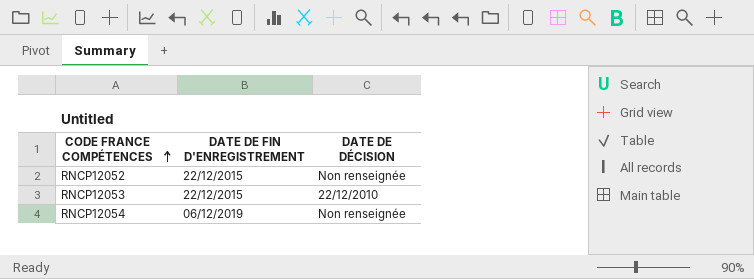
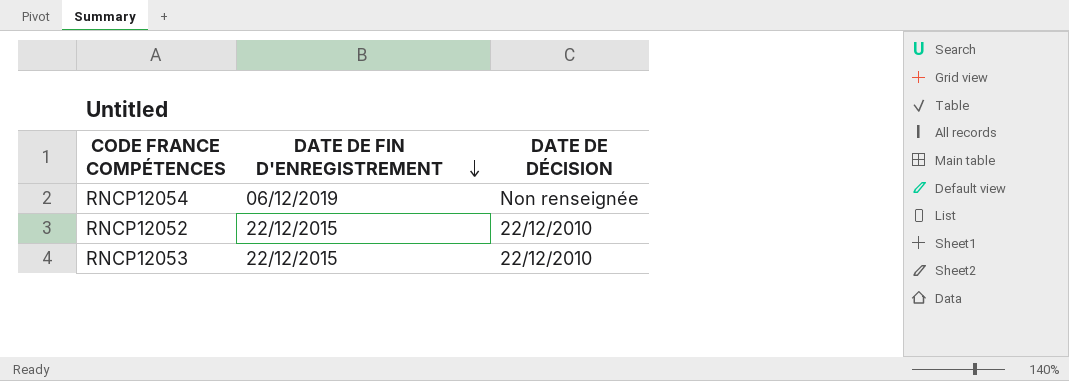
row order: CODE FRANCE COMPÉTENCES ascending -> DATE DE FIN D'ENREGISTREMENT descending
RNCP12052 | DATE DE DÉCISION: Non renseignée -> 22/12/2010

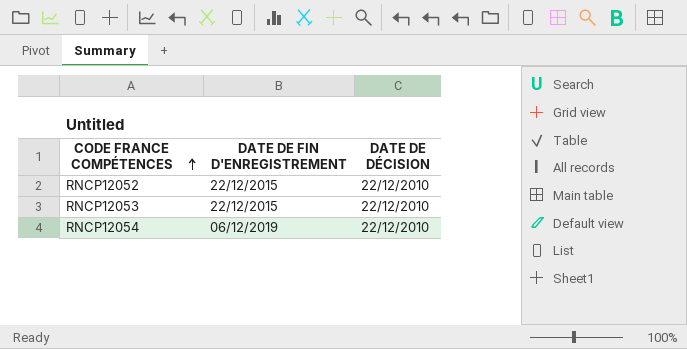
row order: DATE DE FIN D'ENREGISTREMENT descending -> CODE FRANCE COMPÉTENCES ascending
RNCP12054 | DATE DE DÉCISION: Non renseignée -> 22/12/2010

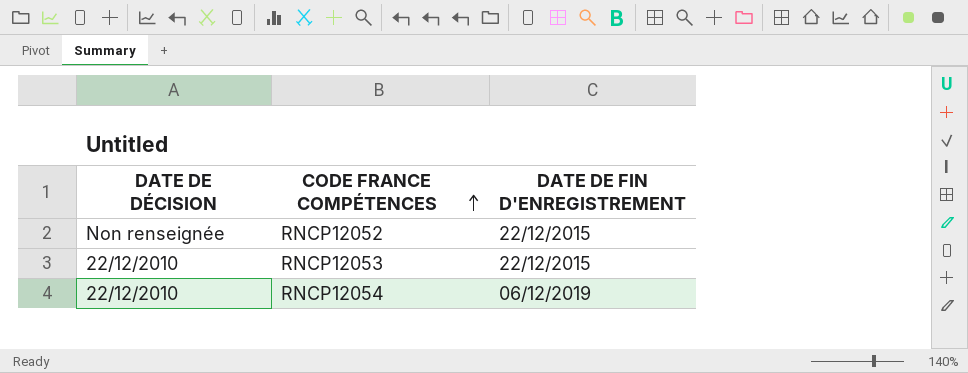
column DATE DE DÉCISION | position: 3 -> 1
RNCP12052 | DATE DE DÉCISION: 22/12/2010 -> Non renseignée

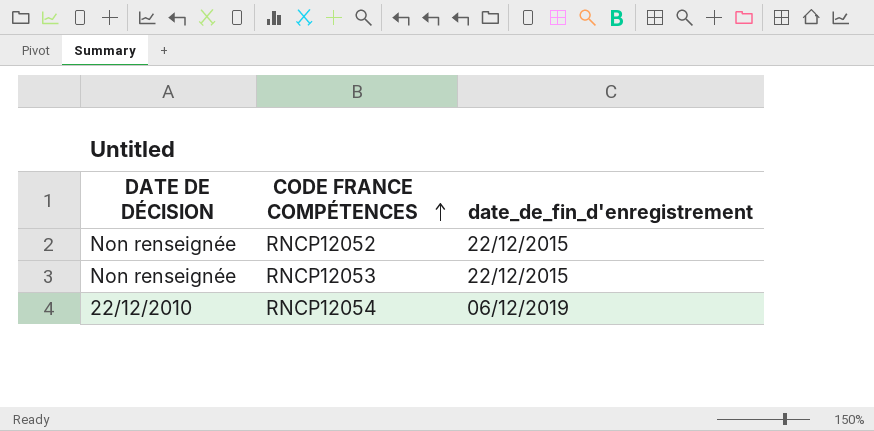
column name: DATE DE FIN D'ENREGISTREMENT -> date_de_fin_d'enregistrement
RNCP12053 | DATE DE DÉCISION: 22/12/2010 -> Non renseignée

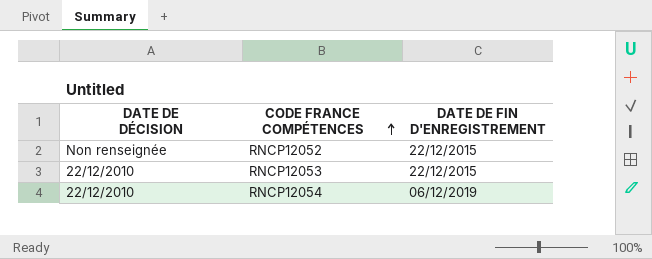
column name: date_de_fin_d'enregistrement -> DATE DE FIN D'ENREGISTREMENT
RNCP12053 | DATE DE DÉCISION: Non renseignée -> 22/12/2010

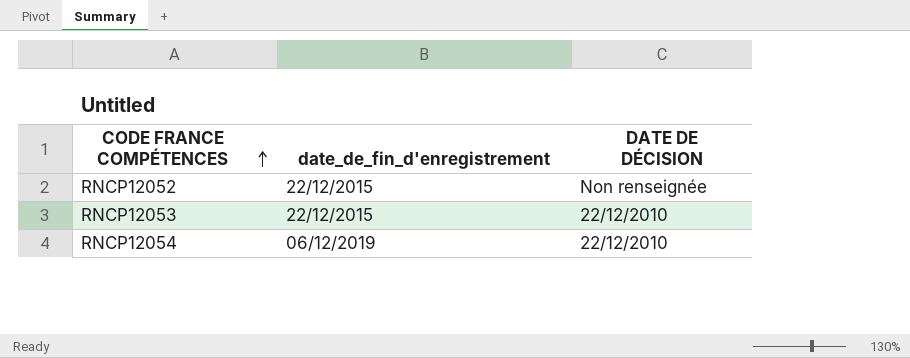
column name: DATE DE FIN D'ENREGISTREMENT -> date_de_fin_d'enregistrement
column DATE DE DÉCISION | position: 1 -> 3

